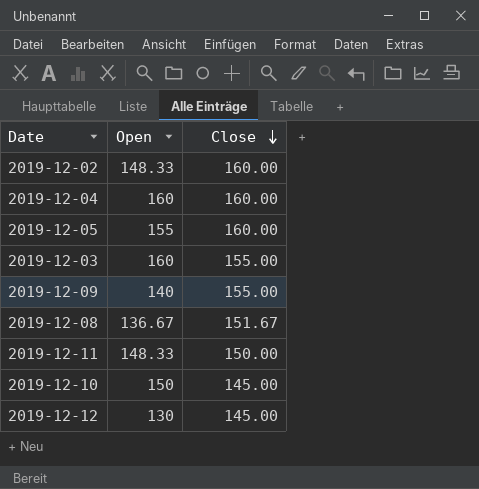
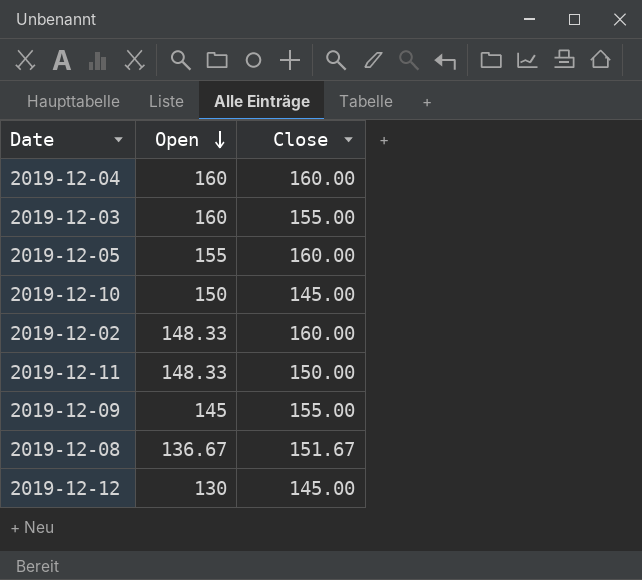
row order: Close descending -> Open descending
2019-12-09 | Open: 140 -> 145

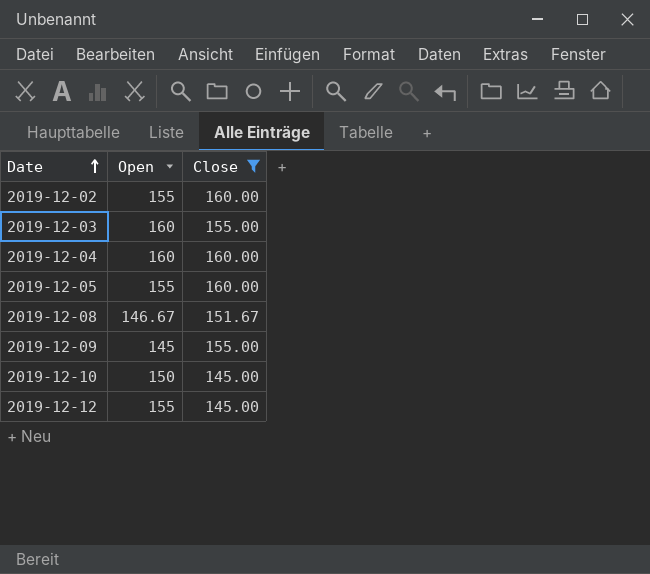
filter: none -> Close != 150.00
row order: Open descending -> Date ascending
2019-12-02 | Open: 148.33 -> 155
2019-12-08 | Open: 136.67 -> 146.67
2019-12-12 | Open: 130 -> 155

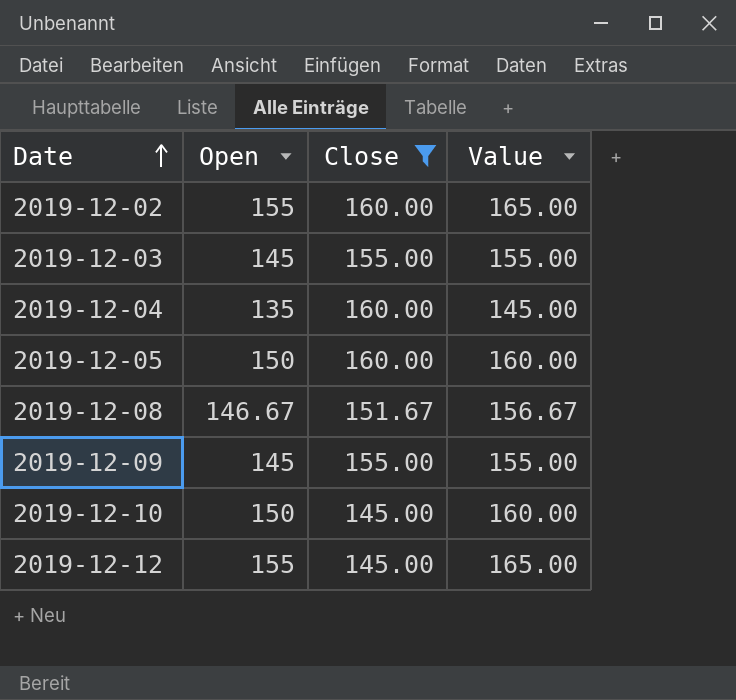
column Value | formula: none -> [Open] + 10
2019-12-03 | Open: 160 -> 145
2019-12-04 | Open: 160 -> 135
2019-12-05 | Open: 155 -> 150

